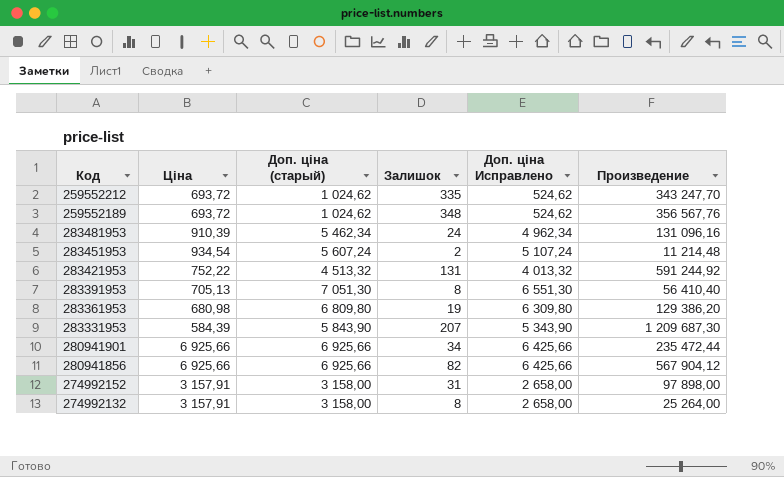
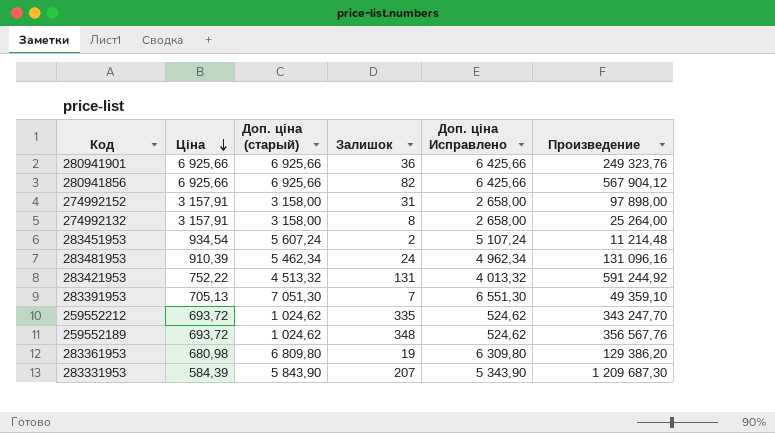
row order: none -> Ціна descending
280941901 | Залишок: 34 -> 36
280941901 | Произведение: 235 472,44 -> 249 323,76
283391953 | Залишок: 8 -> 7
283391953 | Произведение: 56 410,40 -> 49 359,10

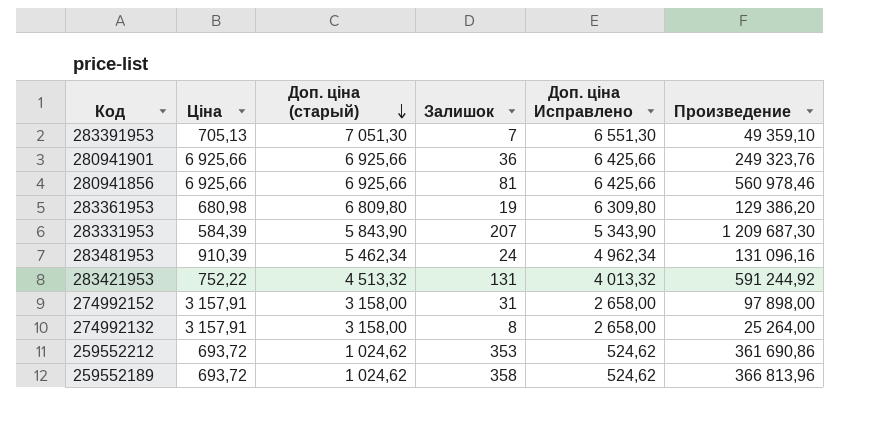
row order: Ціна descending -> Доп. ціна (старый) descending
row 283451953: 934,54 | 5 607,24 | 2 | 5 107,24 | 11 214,48 -> none
280941856 | Залишок: 82 -> 81
280941856 | Произведение: 567 904,12 -> 560 978,46
259552212 | Залишок: 335 -> 353
259552212 | Произведение: 343 247,70 -> 361 690,86
259552189 | Залишок: 348 -> 358
259552189 | Произведение: 356 567,76 -> 366 813,96

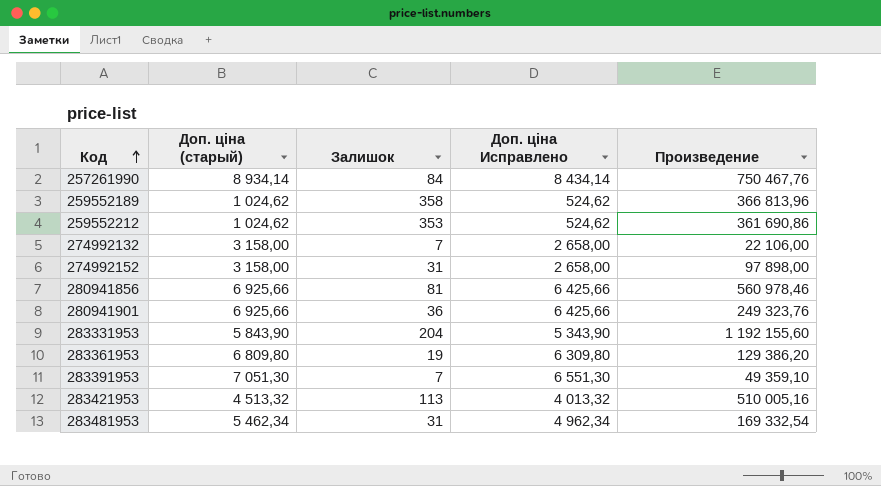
row order: Доп. ціна (старый) descending -> Код ascending
column Ціна | position: 2 -> none
row 257261990: none -> 8 934,14 | 84 | 8 434,14 | 750 467,76
274992132 | Залишок: 8 -> 7
274992132 | Произведение: 25 264,00 -> 22 106,00
283331953 | Залишок: 207 -> 204
283331953 | Произведение: 1 209 687,30 -> 1 192 155,60
283421953 | Залишок: 131 -> 113
283421953 | Произведение: 591 244,92 -> 510 005,16
283481953 | Залишок: 24 -> 31
283481953 | Произведение: 131 096,16 -> 169 332,54

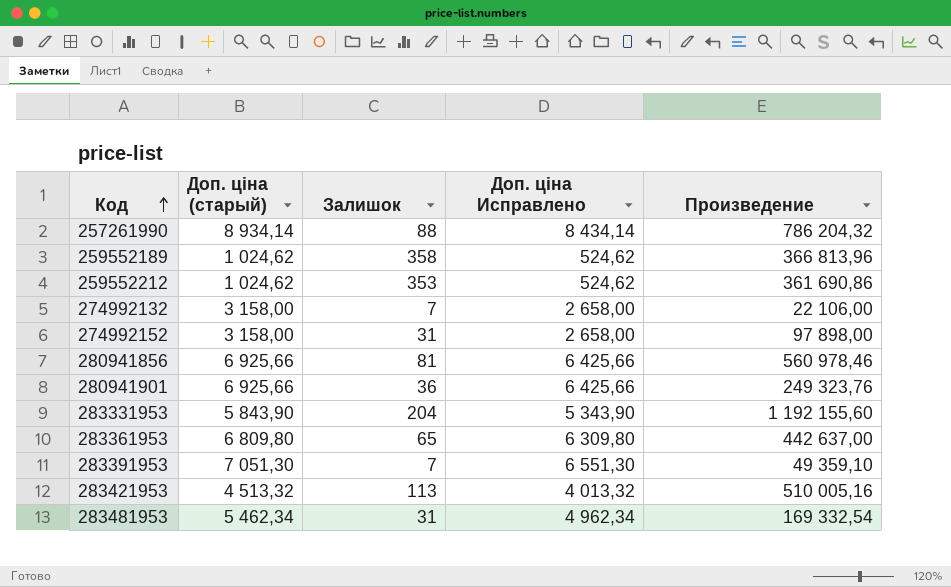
257261990 | Залишок: 84 -> 88
257261990 | Произведение: 750 467,76 -> 786 204,32
283361953 | Залишок: 19 -> 65
283361953 | Произведение: 129 386,20 -> 442 637,00

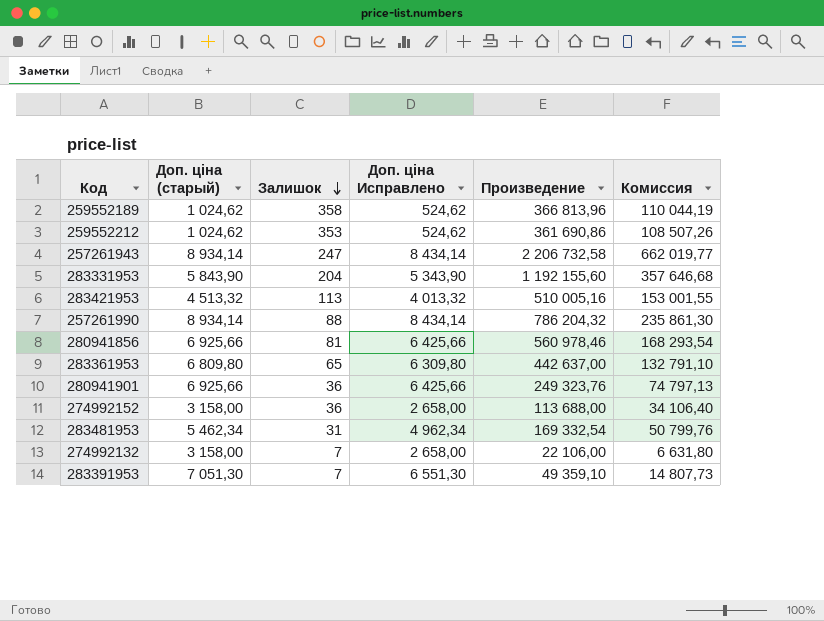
row order: Код ascending -> Залишок descending
column Комиссия | formula: none -> [Произведение] * 0,3
row 257261943: none -> 8 934,14 | 247 | 8 434,14 | 2 206 732,58 | 662 019,77
274992152 | Залишок: 31 -> 36
274992152 | Произведение: 97 898,00 -> 113 688,00

